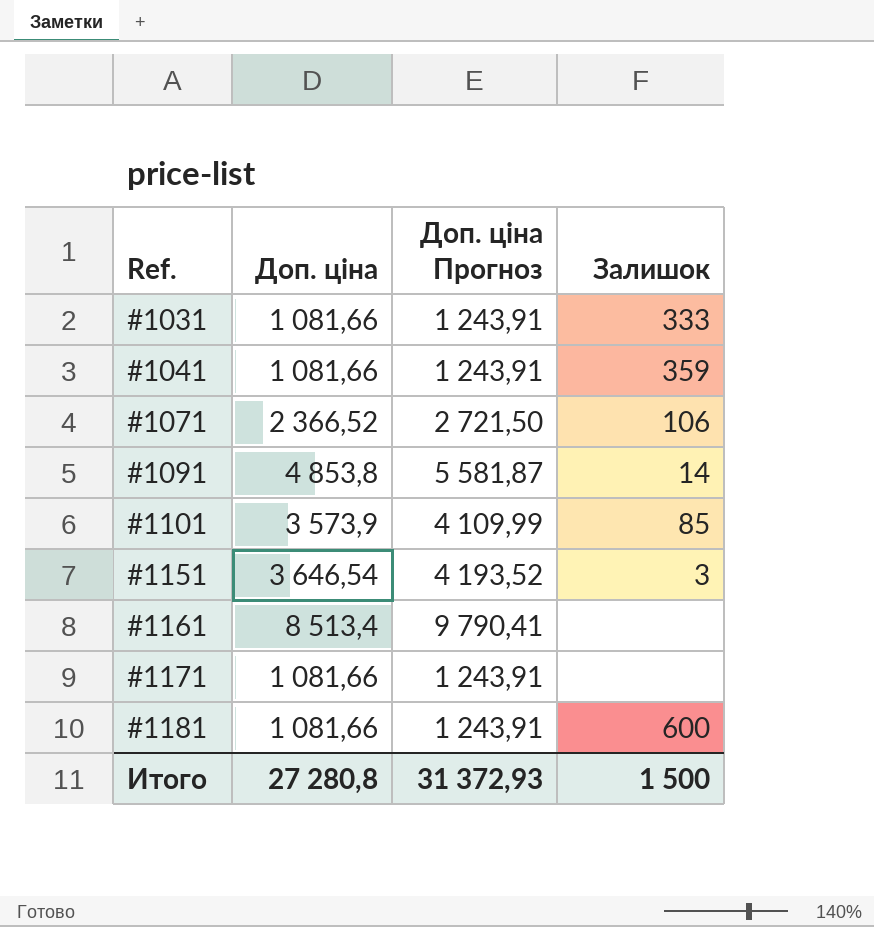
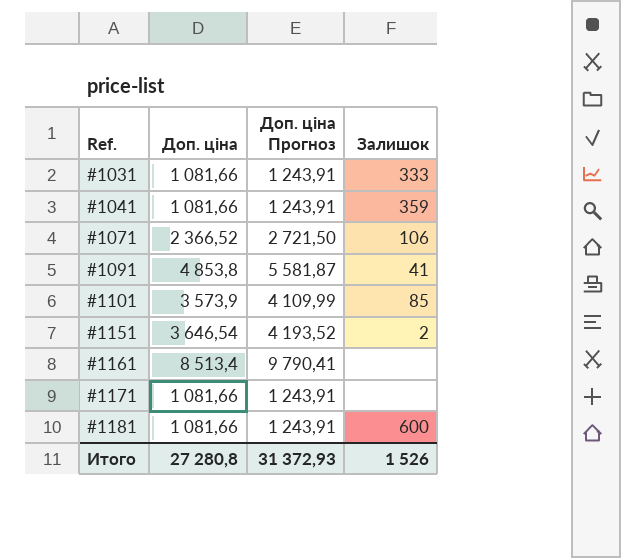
#1091 | Залишок: 14 -> 41
#1151 | Залишок: 3 -> 2
Итого | Залишок: 1 500 -> 1 526

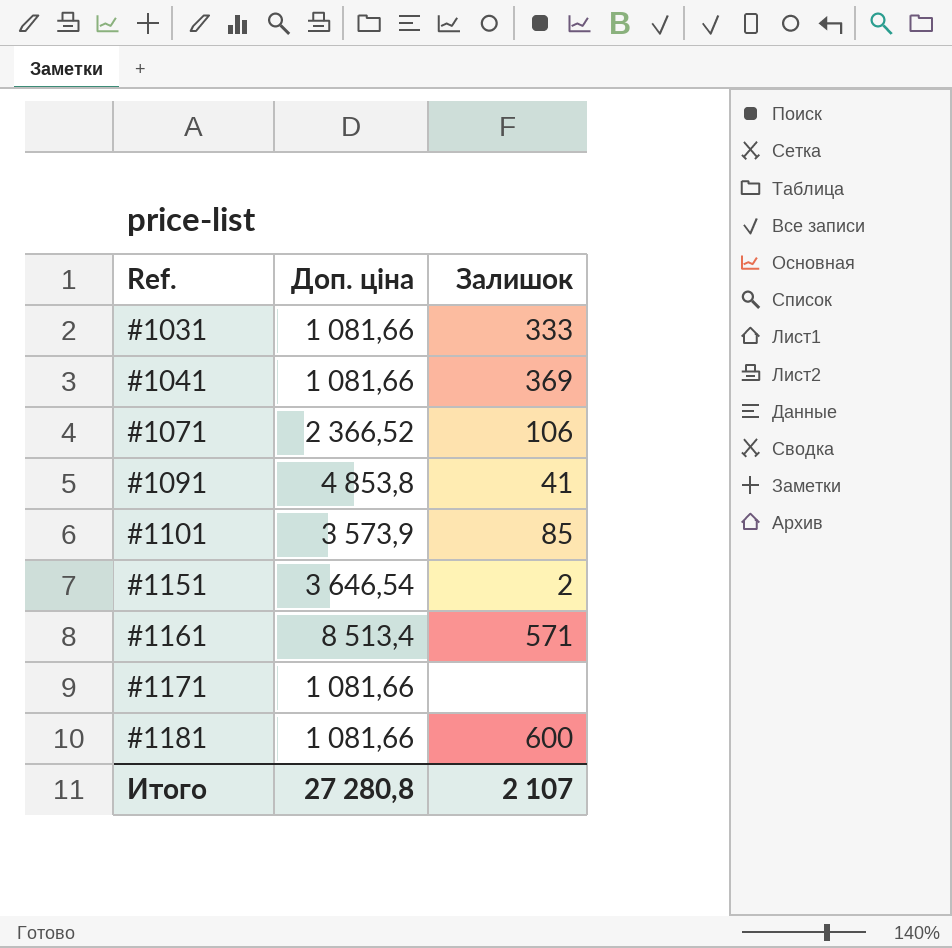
column Доп. ціна Прогноз | formula: [Доп. ціна] * 1,15 -> none
#1041 | Залишок: 359 -> 369
#1161 | Залишок: none -> 571
Итого | Залишок: 1 526 -> 2 107

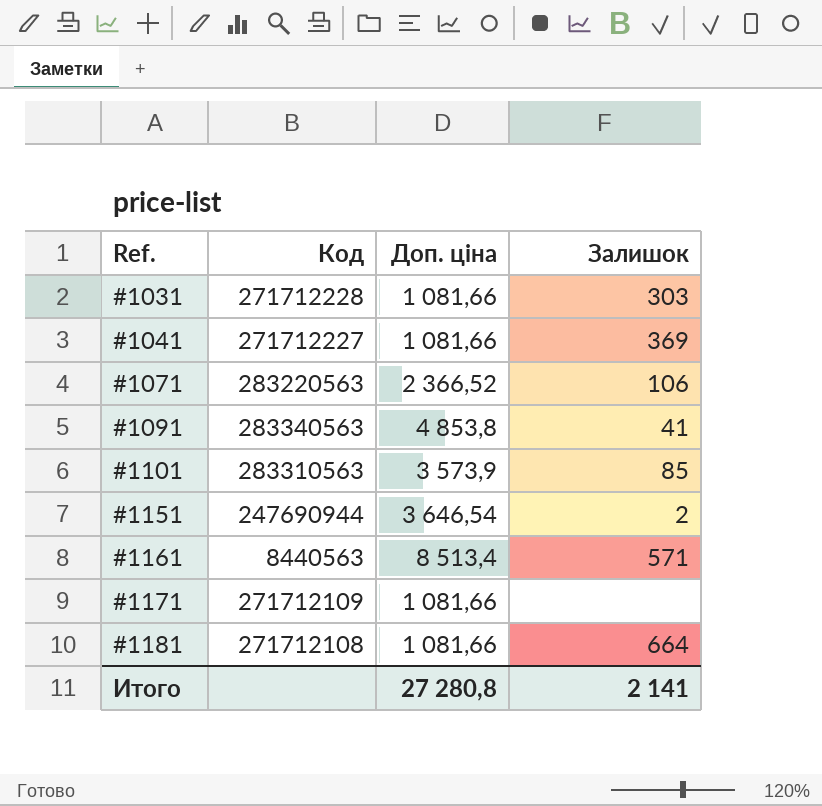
column Код | position: none -> 2
#1031 | Залишок: 333 -> 303
#1181 | Залишок: 600 -> 664
Итого | Залишок: 2 107 -> 2 141

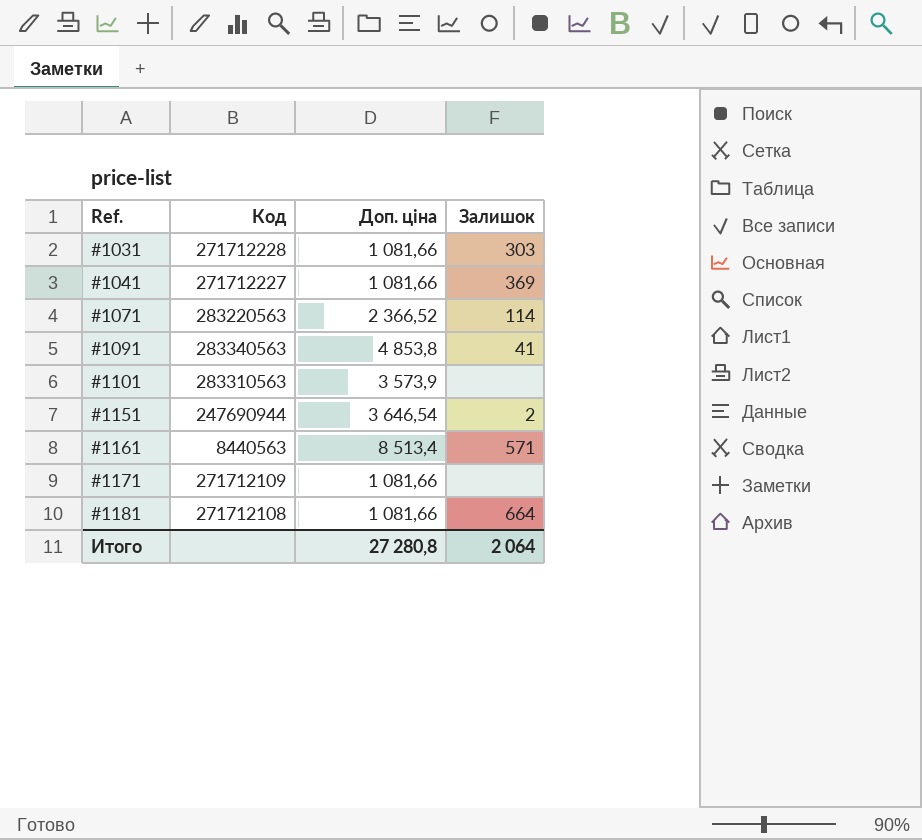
#1071 | Залишок: 106 -> 114
#1101 | Залишок: 85 -> none
Итого | Залишок: 2 141 -> 2 064

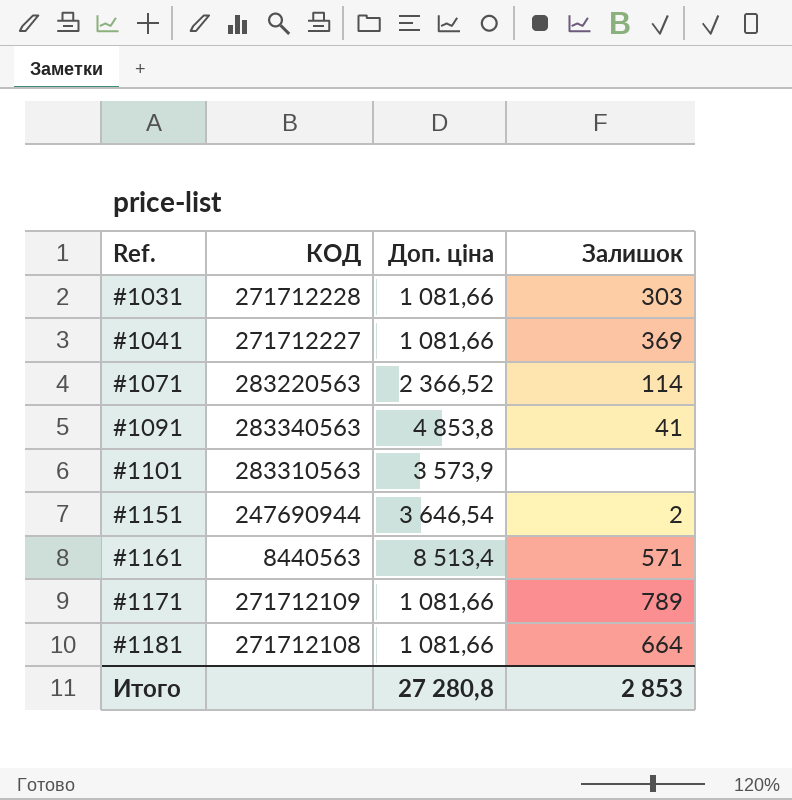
column name: Код -> КОД
#1171 | Залишок: none -> 789
Итого | Залишок: 2 064 -> 2 853

